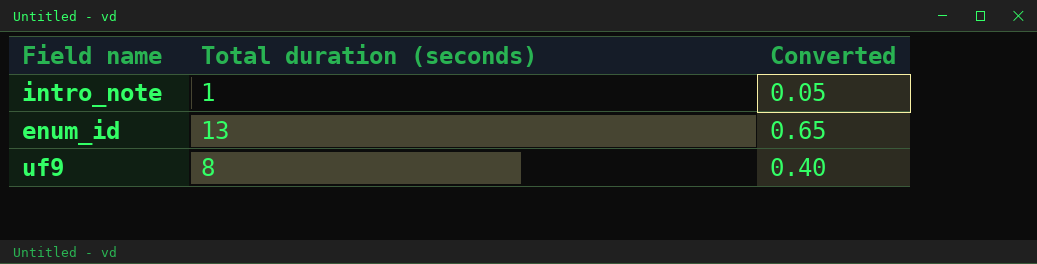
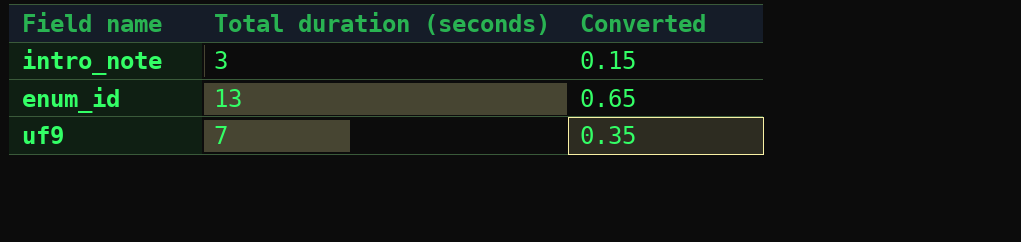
intro_note | Total duration (seconds): 1 -> 3
intro_note | Converted: 0.05 -> 0.15
uf9 | Total duration (seconds): 8 -> 7
uf9 | Converted: 0.40 -> 0.35

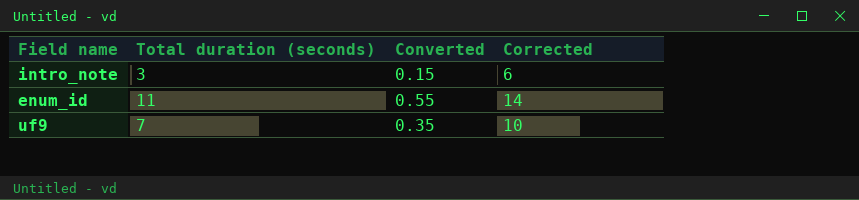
column Corrected | formula: none -> [Total duration (seconds)] + 3
enum_id | Total duration (seconds): 13 -> 11
enum_id | Converted: 0.65 -> 0.55

